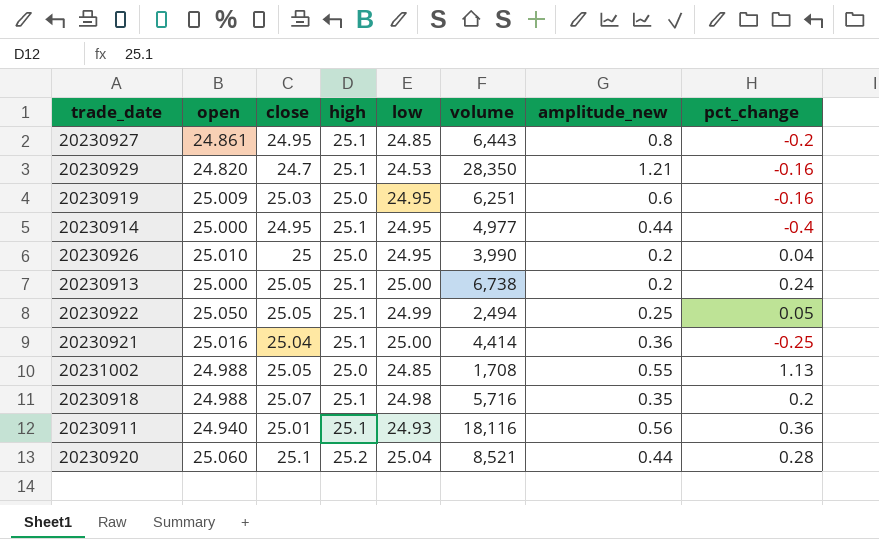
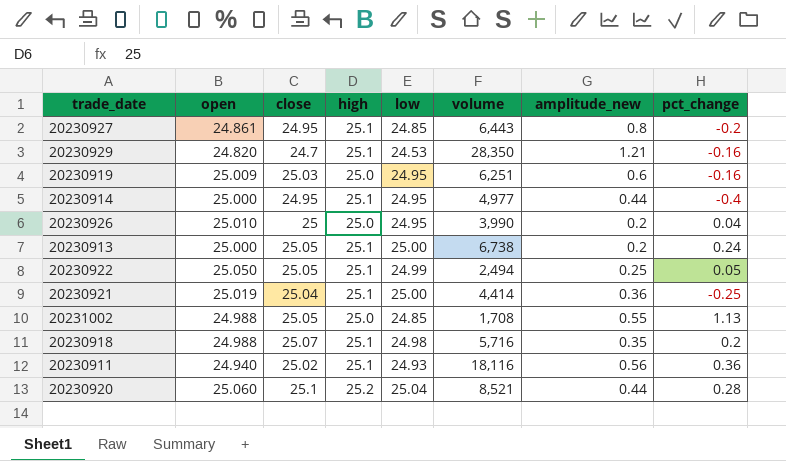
20230921 | open: 25.016 -> 25.019
20230911 | close: 25.01 -> 25.02

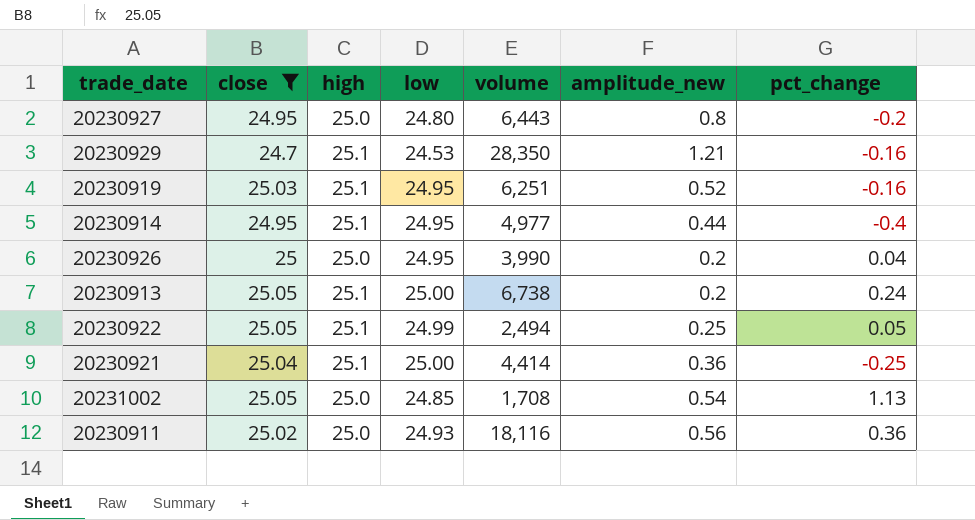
filter: none -> close <= 25.05
column open | position: 2 -> none
20230927 | high: 25.1 -> 25.0
20230927 | low: 24.85 -> 24.80
20230919 | high: 25.0 -> 25.1
20230919 | amplitude_new: 0.6 -> 0.52
20231002 | amplitude_new: 0.55 -> 0.54
20230911 | high: 25.1 -> 25.0

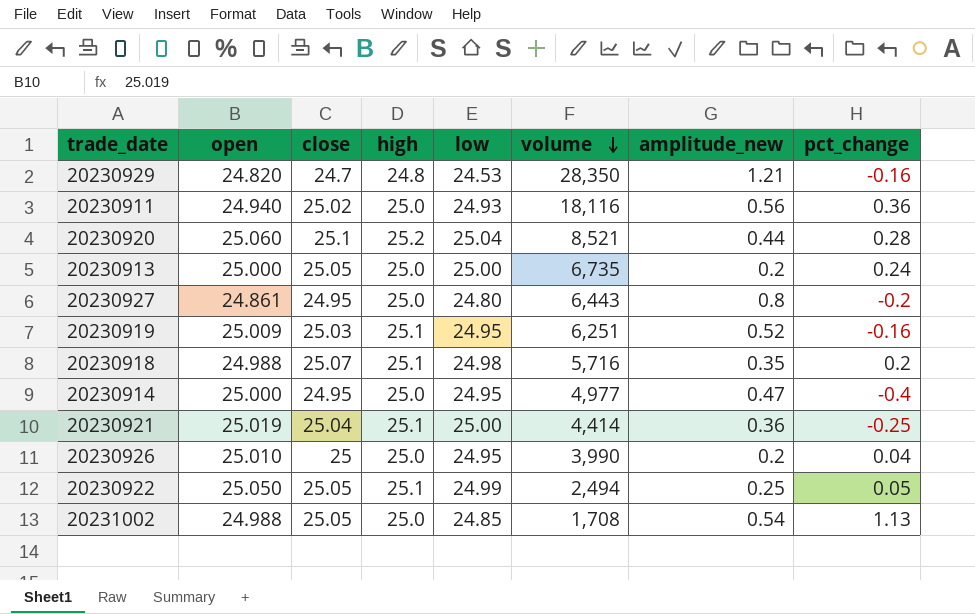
filter: close <= 25.05 -> none
row order: none -> volume descending
column open | position: none -> 2
20230929 | high: 25.1 -> 24.8
20230913 | high: 25.1 -> 25.0
20230913 | volume: 6,738 -> 6,735
20230914 | high: 25.1 -> 25.0
20230914 | amplitude_new: 0.44 -> 0.47

